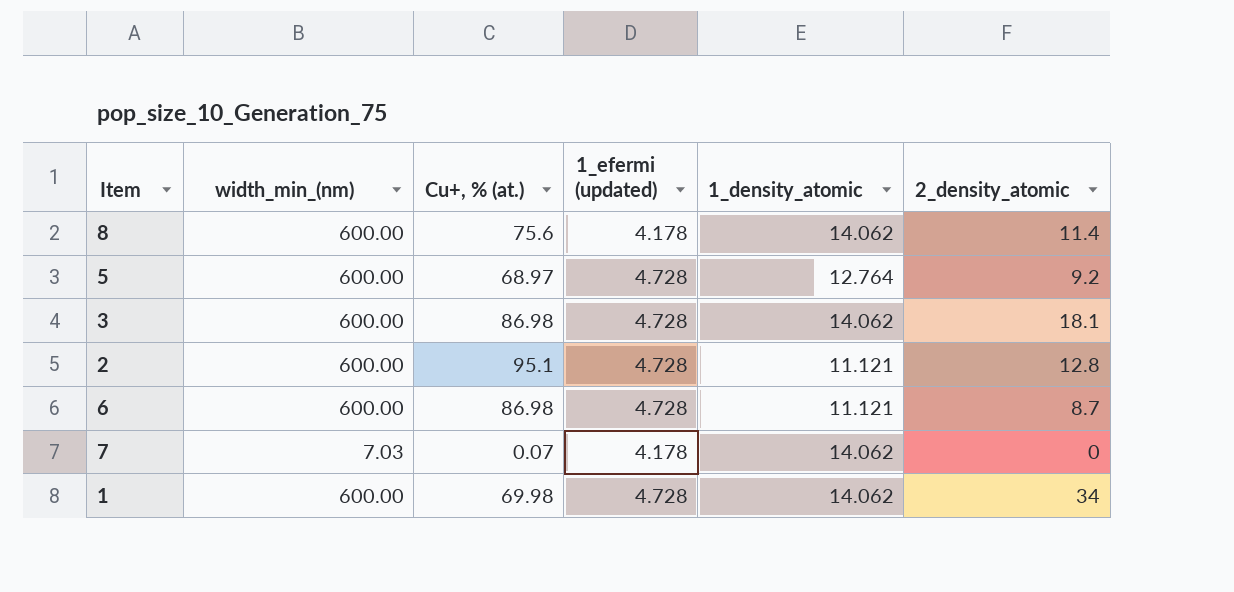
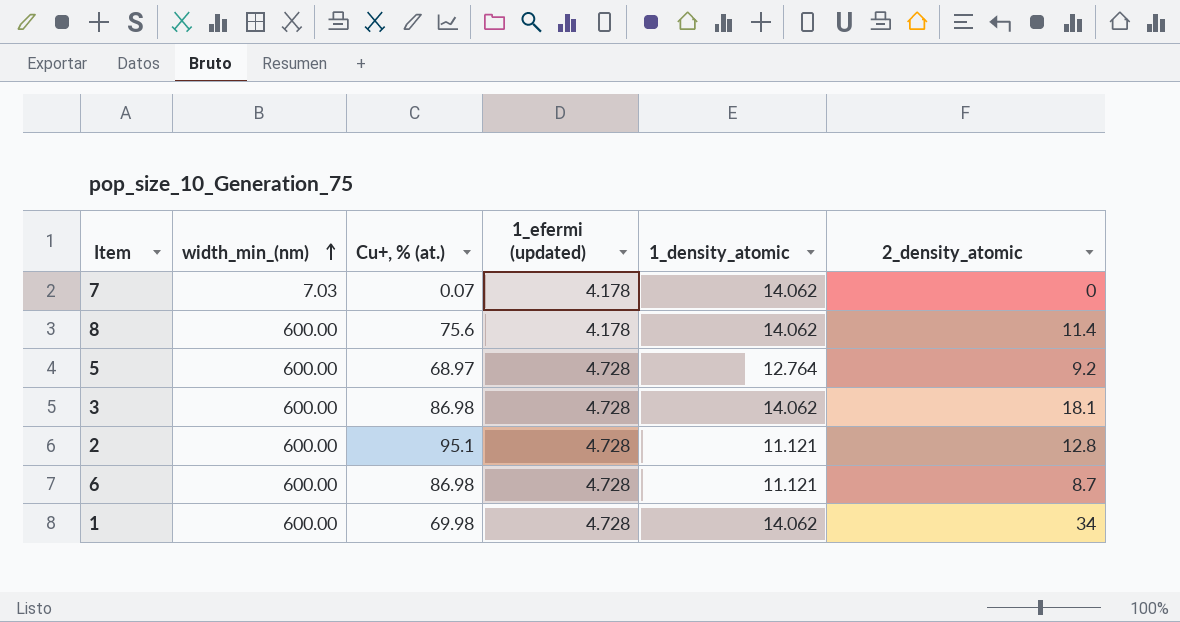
row order: none -> width_min_(nm) ascending

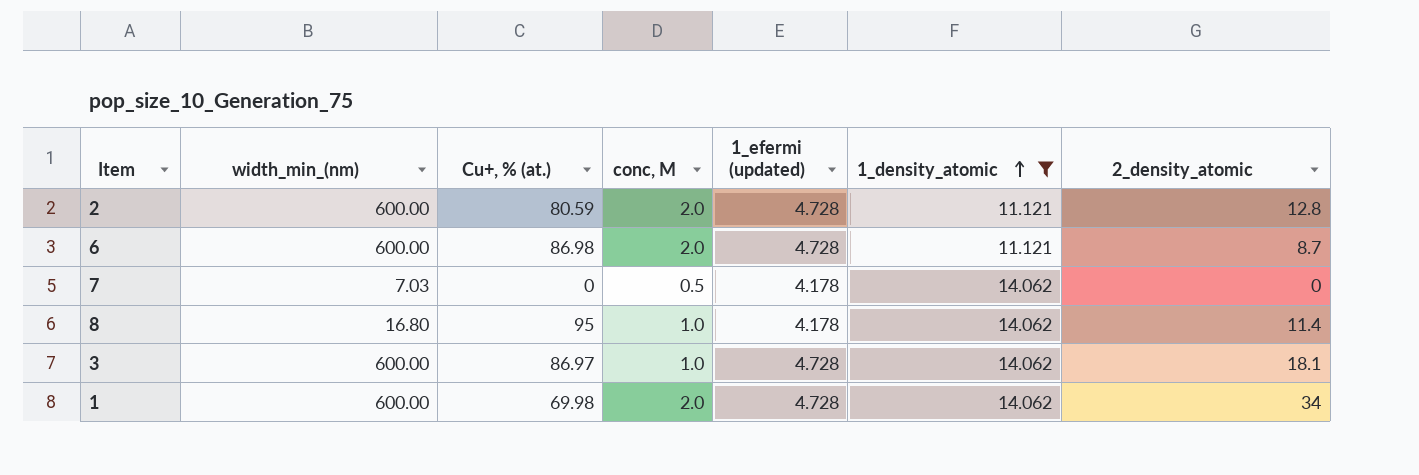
filter: none -> 1_density_atomic != 12.764
row order: width_min_(nm) ascending -> 1_density_atomic ascending
column conc, M | position: none -> 4
2 | Cu+, % (at.): 95.1 -> 80.59
7 | Cu+, % (at.): 0.07 -> 0
8 | width_min_(nm): 600.00 -> 16.80
8 | Cu+, % (at.): 75.6 -> 95
3 | Cu+, % (at.): 86.98 -> 86.97

